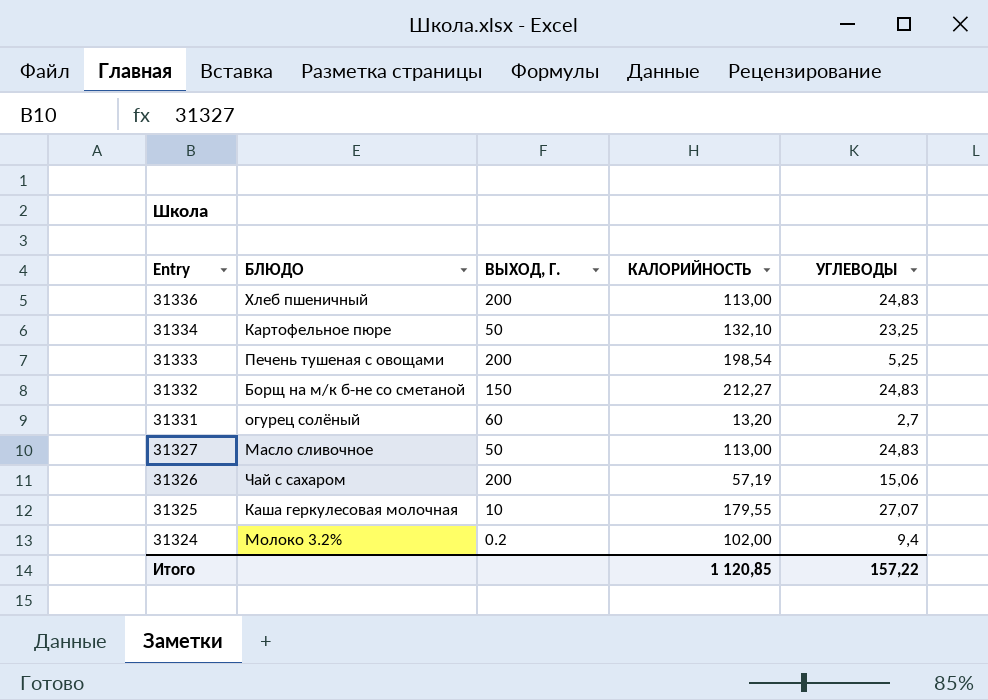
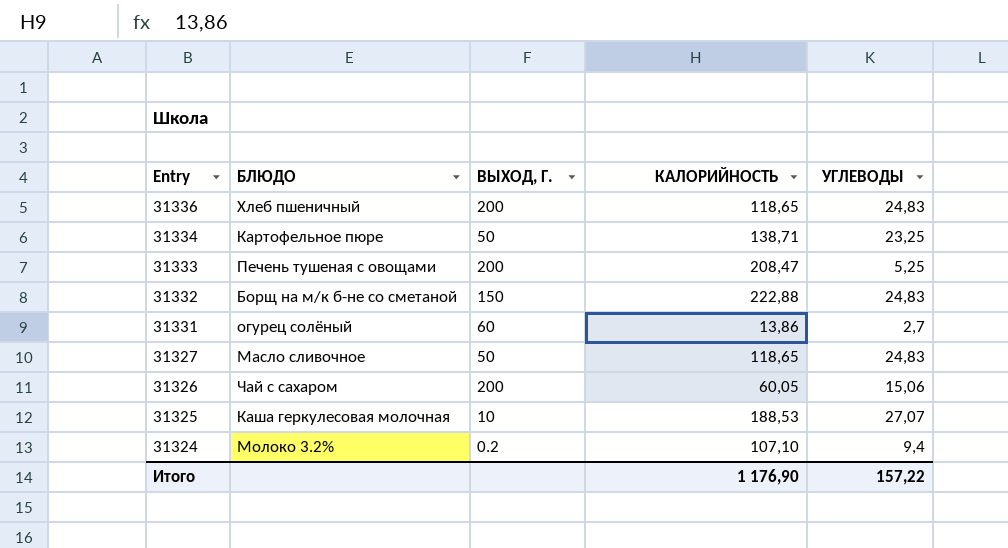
31336 | КАЛОРИЙНОСТЬ: 113,00 -> 118,65
31334 | КАЛОРИЙНОСТЬ: 132,10 -> 138,71
31333 | КАЛОРИЙНОСТЬ: 198,54 -> 208,47
31332 | КАЛОРИЙНОСТЬ: 212,27 -> 222,88
31331 | КАЛОРИЙНОСТЬ: 13,20 -> 13,86
31327 | КАЛОРИЙНОСТЬ: 113,00 -> 118,65
31326 | КАЛОРИЙНОСТЬ: 57,19 -> 60,05
31325 | КАЛОРИЙНОСТЬ: 179,55 -> 188,53
31324 | КАЛОРИЙНОСТЬ: 102,00 -> 107,10
Итого | КАЛОРИЙНОСТЬ: 1 120,85 -> 1 176,90

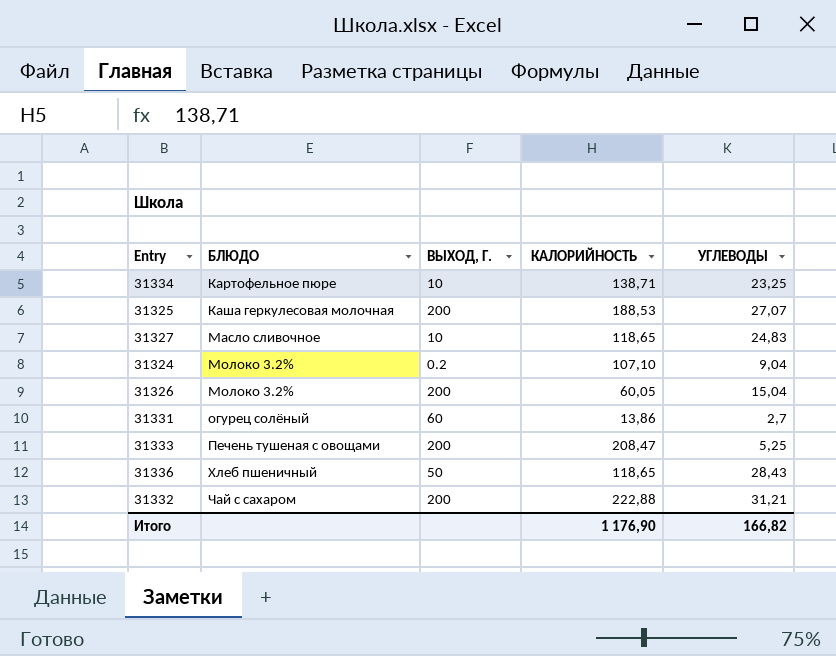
row order: Entry descending -> БЛЮДО ascending
31334 | ВЫХОД, Г.: 50 -> 10
31325 | ВЫХОД, Г.: 10 -> 200
31327 | ВЫХОД, Г.: 50 -> 10
31324 | УГЛЕВОДЫ: 9,4 -> 9,04
31326 | БЛЮДО: Чай с сахаром -> Молоко 3.2%
31326 | УГЛЕВОДЫ: 15,06 -> 15,04
31336 | ВЫХОД, Г.: 200 -> 50
31336 | УГЛЕВОДЫ: 24,83 -> 28,43
31332 | БЛЮДО: Борщ на м/к б-не со сметаной -> Чай с сахаром
31332 | ВЫХОД, Г.: 150 -> 200
31332 | УГЛЕВОДЫ: 24,83 -> 31,21
Итого | УГЛЕВОДЫ: 157,22 -> 166,82

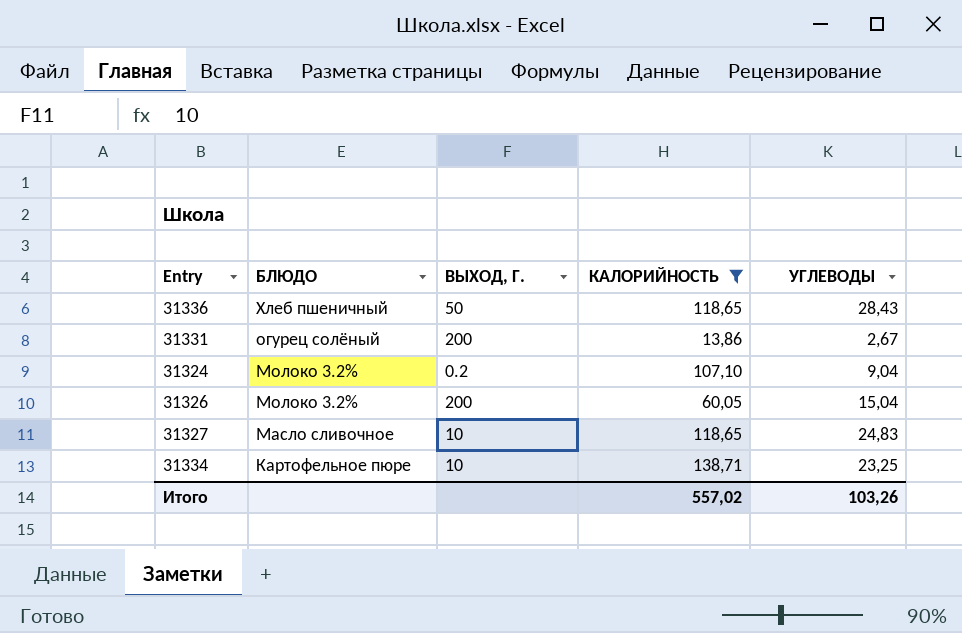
filter: none -> КАЛОРИЙНОСТЬ <= 138,71
row order: БЛЮДО ascending -> БЛЮДО descending
31331 | ВЫХОД, Г.: 60 -> 200
31331 | УГЛЕВОДЫ: 2,7 -> 2,67
Итого | КАЛОРИЙНОСТЬ: 1 176,90 -> 557,02
Итого | УГЛЕВОДЫ: 166,82 -> 103,26

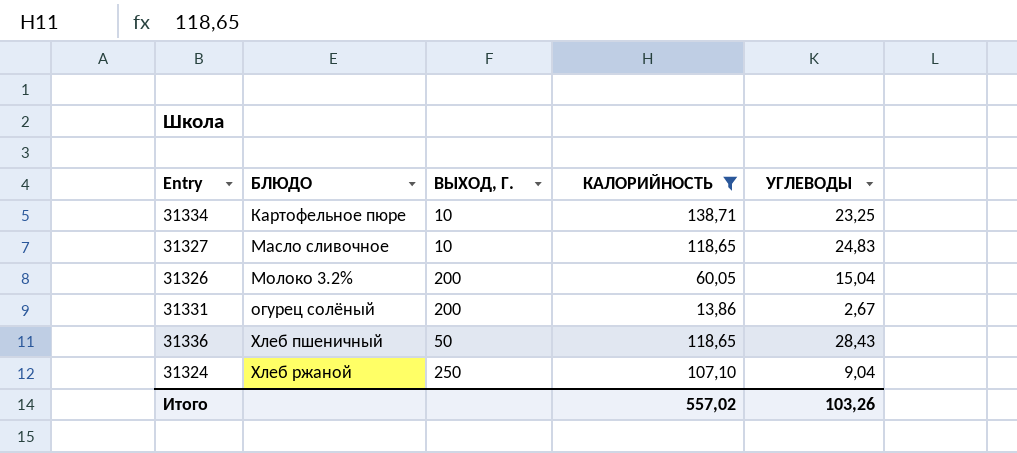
row order: БЛЮДО descending -> БЛЮДО ascending
31324 | БЛЮДО: Молоко 3.2% -> Хлеб ржаной
31324 | ВЫХОД, Г.: 0.2 -> 250

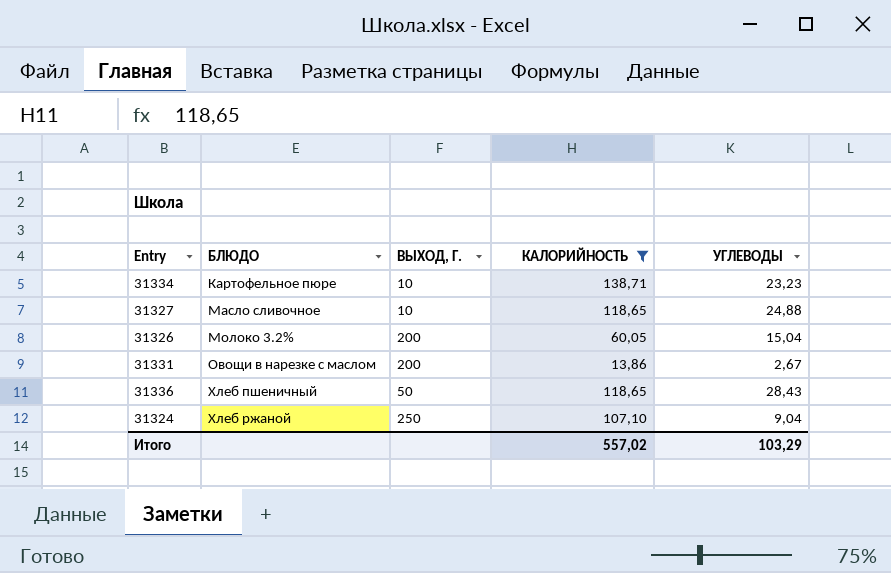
31334 | УГЛЕВОДЫ: 23,25 -> 23,23
31327 | УГЛЕВОДЫ: 24,83 -> 24,88
31331 | БЛЮДО: огурец солёный -> Овощи в нарезке с маслом
Итого | УГЛЕВОДЫ: 103,26 -> 103,29

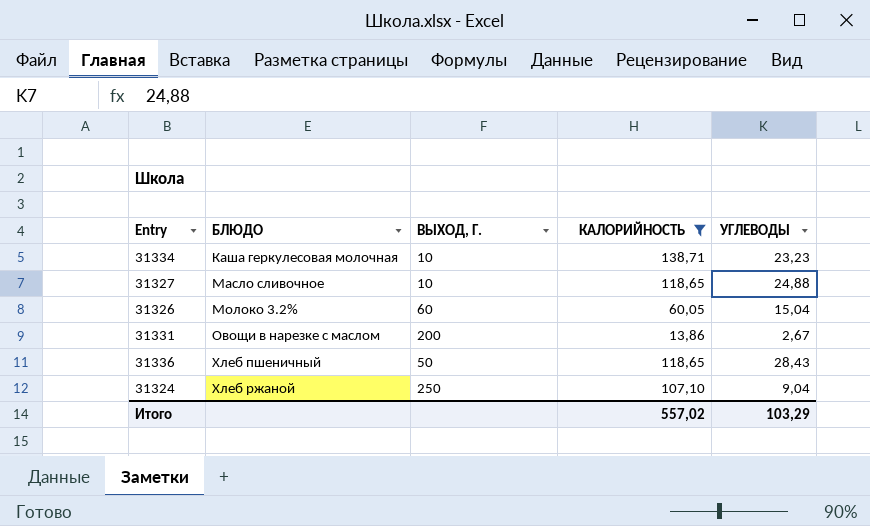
31334 | БЛЮДО: Картофельное пюре -> Каша геркулесовая молочная
31326 | ВЫХОД, Г.: 200 -> 60

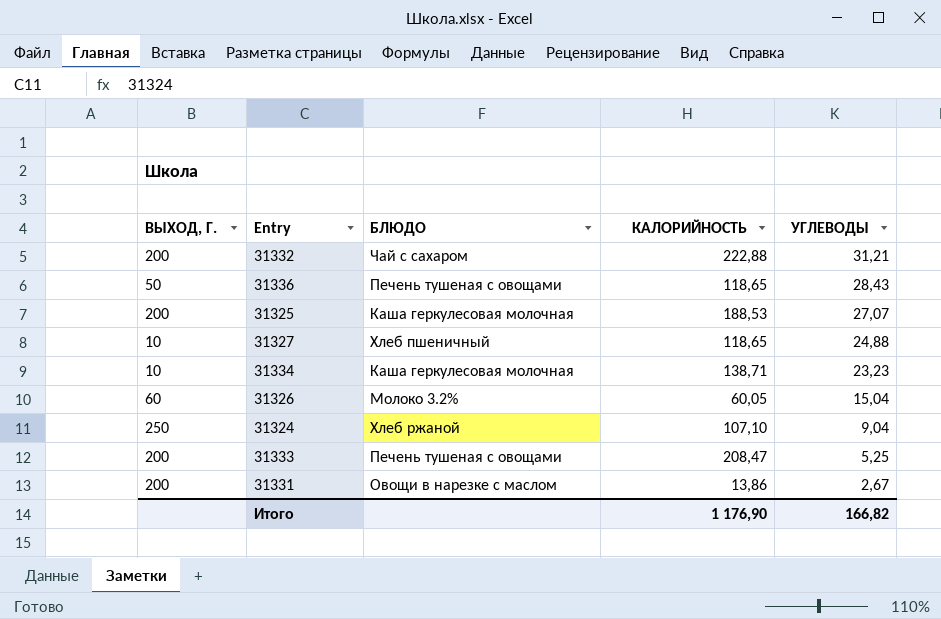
filter: КАЛОРИЙНОСТЬ <= 138,71 -> none
row order: БЛЮДО ascending -> УГЛЕВОДЫ descending
column ВЫХОД, Г. | position: 3 -> 1
31336 | БЛЮДО: Хлеб пшеничный -> Печень тушеная с овощами
31327 | БЛЮДО: Масло сливочное -> Хлеб пшеничный
Итого | КАЛОРИЙНОСТЬ: 557,02 -> 1 176,90
Итого | УГЛЕВОДЫ: 103,29 -> 166,82

